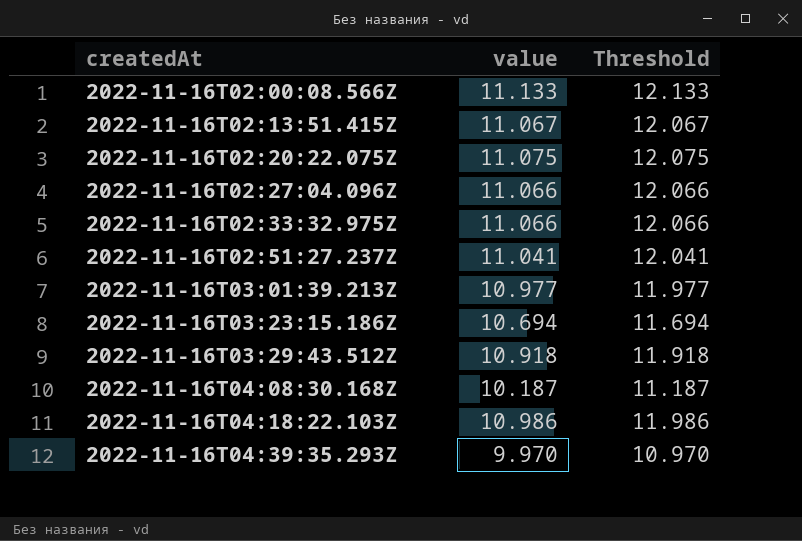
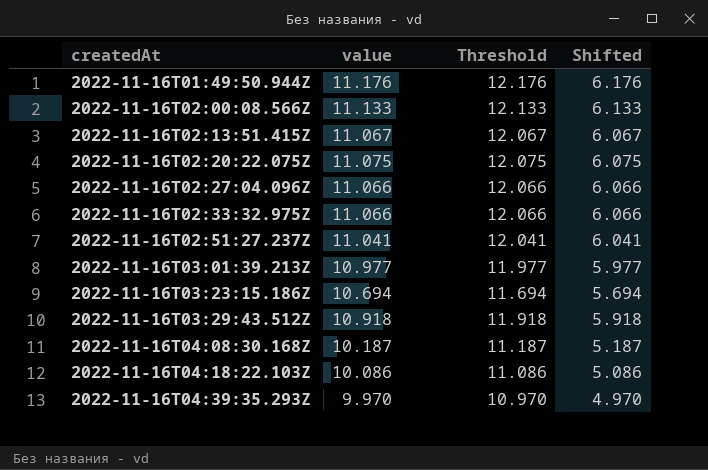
column Shifted | formula: none -> [value] - 5
row 2022-11-16T01:49:50.944Z: none -> 11.176 | 12.176 | 6.176
2022-11-16T04:18:22.103Z | value: 10.986 -> 10.086
2022-11-16T04:18:22.103Z | Threshold: 11.986 -> 11.086

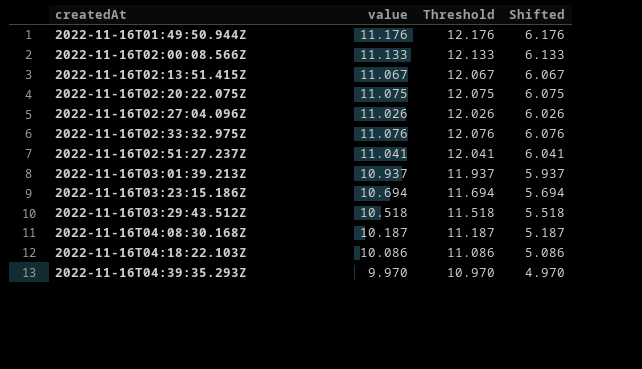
2022-11-16T02:27:04.096Z | value: 11.066 -> 11.026
2022-11-16T02:27:04.096Z | Threshold: 12.066 -> 12.026
2022-11-16T02:27:04.096Z | Shifted: 6.066 -> 6.026
2022-11-16T02:33:32.975Z | value: 11.066 -> 11.076
2022-11-16T02:33:32.975Z | Threshold: 12.066 -> 12.076
2022-11-16T02:33:32.975Z | Shifted: 6.066 -> 6.076
2022-11-16T03:01:39.213Z | value: 10.977 -> 10.937
2022-11-16T03:01:39.213Z | Threshold: 11.977 -> 11.937
2022-11-16T03:01:39.213Z | Shifted: 5.977 -> 5.937
2022-11-16T03:29:43.512Z | value: 10.918 -> 10.518
2022-11-16T03:29:43.512Z | Threshold: 11.918 -> 11.518
2022-11-16T03:29:43.512Z | Shifted: 5.918 -> 5.518

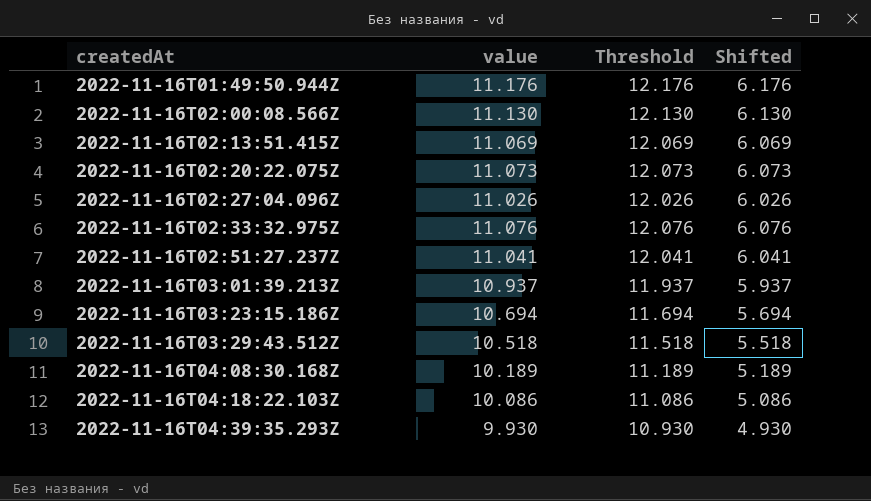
2022-11-16T02:00:08.566Z | value: 11.133 -> 11.130
2022-11-16T02:00:08.566Z | Threshold: 12.133 -> 12.130
2022-11-16T02:00:08.566Z | Shifted: 6.133 -> 6.130
2022-11-16T02:13:51.415Z | value: 11.067 -> 11.069
2022-11-16T02:13:51.415Z | Threshold: 12.067 -> 12.069
2022-11-16T02:13:51.415Z | Shifted: 6.067 -> 6.069
2022-11-16T02:20:22.075Z | value: 11.075 -> 11.073
2022-11-16T02:20:22.075Z | Threshold: 12.075 -> 12.073
2022-11-16T02:20:22.075Z | Shifted: 6.075 -> 6.073
2022-11-16T04:08:30.168Z | value: 10.187 -> 10.189
2022-11-16T04:08:30.168Z | Threshold: 11.187 -> 11.189
2022-11-16T04:08:30.168Z | Shifted: 5.187 -> 5.189
2022-11-16T04:39:35.293Z | value: 9.970 -> 9.930
2022-11-16T04:39:35.293Z | Threshold: 10.970 -> 10.930
2022-11-16T04:39:35.293Z | Shifted: 4.970 -> 4.930

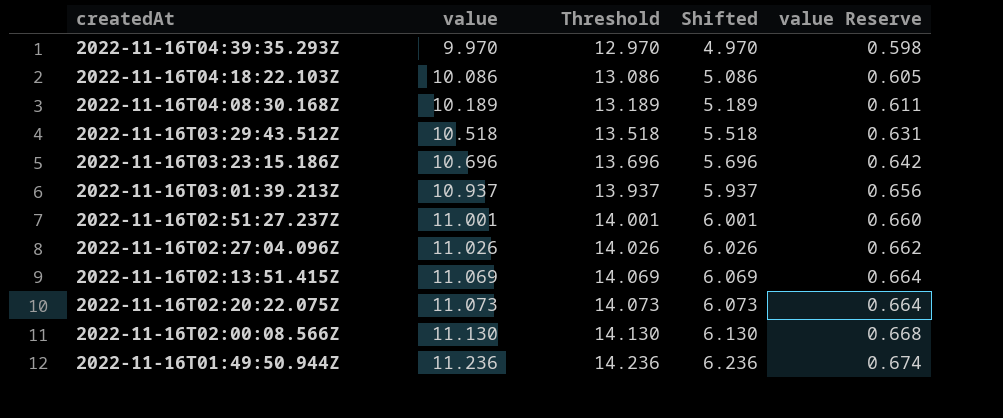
row order: createdAt ascending -> value ascending
column Threshold | formula: [value] + 1 -> [value] + 3
column value Reserve | formula: none -> [value] * 0.06
row 2022-11-16T02:33:32.975Z: 11.076 | 12.076 | 6.076 -> none
2022-11-16T04:39:35.293Z | value: 9.930 -> 9.970
2022-11-16T04:39:35.293Z | Shifted: 4.930 -> 4.970
2022-11-16T03:23:15.186Z | value: 10.694 -> 10.696
2022-11-16T03:23:15.186Z | Shifted: 5.694 -> 5.696
2022-11-16T02:51:27.237Z | value: 11.041 -> 11.001
2022-11-16T02:51:27.237Z | Shifted: 6.041 -> 6.001
2022-11-16T01:49:50.944Z | value: 11.176 -> 11.236
2022-11-16T01:49:50.944Z | Shifted: 6.176 -> 6.236

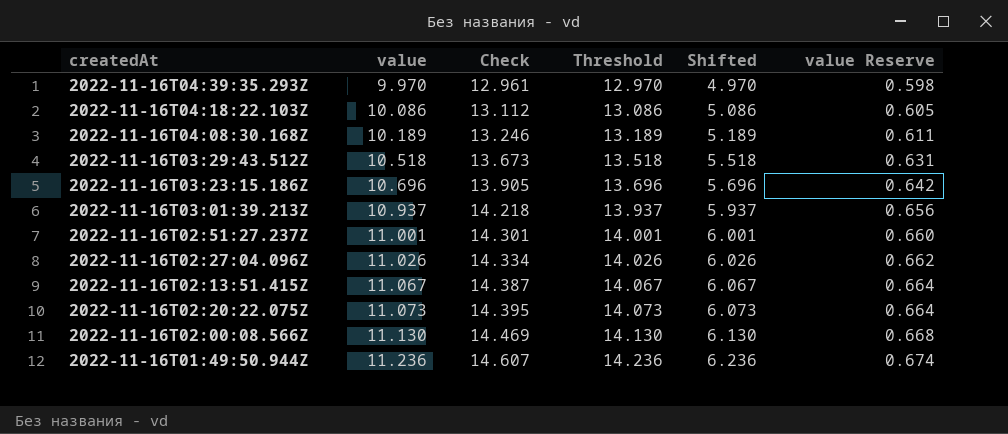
column Check | formula: none -> [value] * 1.3
2022-11-16T02:13:51.415Z | value: 11.069 -> 11.067
2022-11-16T02:13:51.415Z | Threshold: 14.069 -> 14.067
2022-11-16T02:13:51.415Z | Shifted: 6.069 -> 6.067

